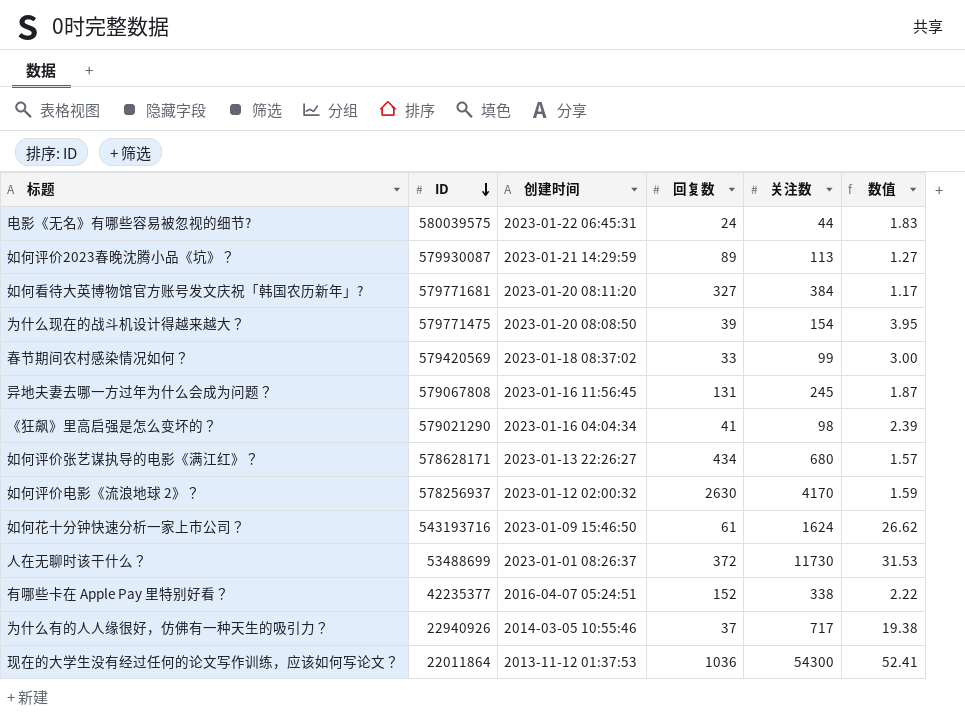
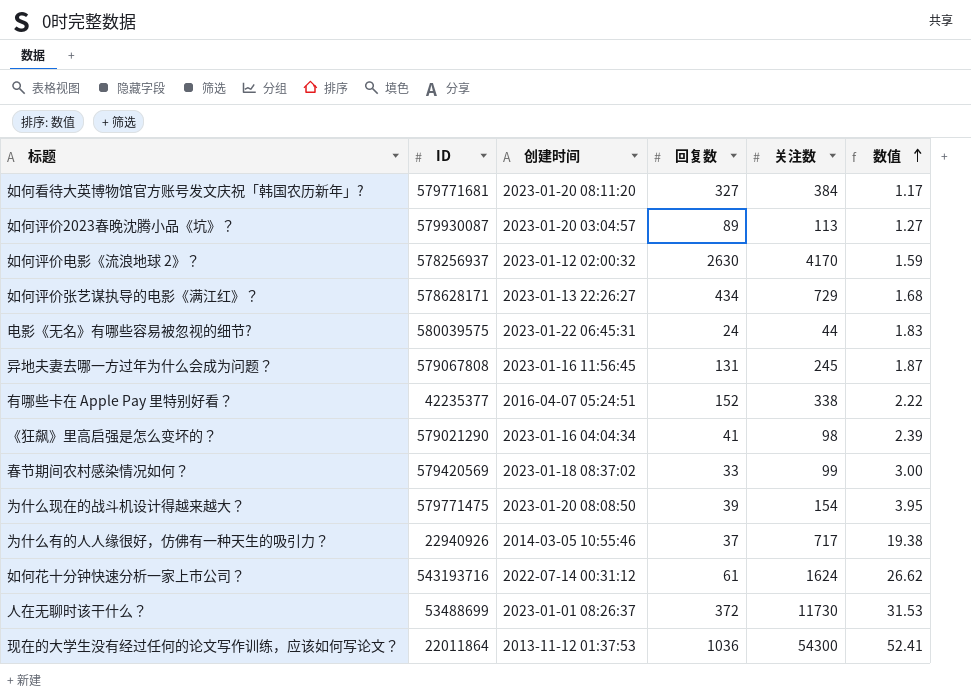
row order: ID descending -> 数值 ascending
如何评价2023春晚沈腾小品《坑》？ | 创建时间: 2023-01-21 14:29:59 -> 2023-01-20 03:04:57
如何评价张艺谋执导的电影《满江红》？ | 关注数: 680 -> 729
如何评价张艺谋执导的电影《满江红》？ | 数值: 1.57 -> 1.68
如何花十分钟快速分析一家上市公司？ | 创建时间: 2023-01-09 15:46:50 -> 2022-07-14 00:31:12

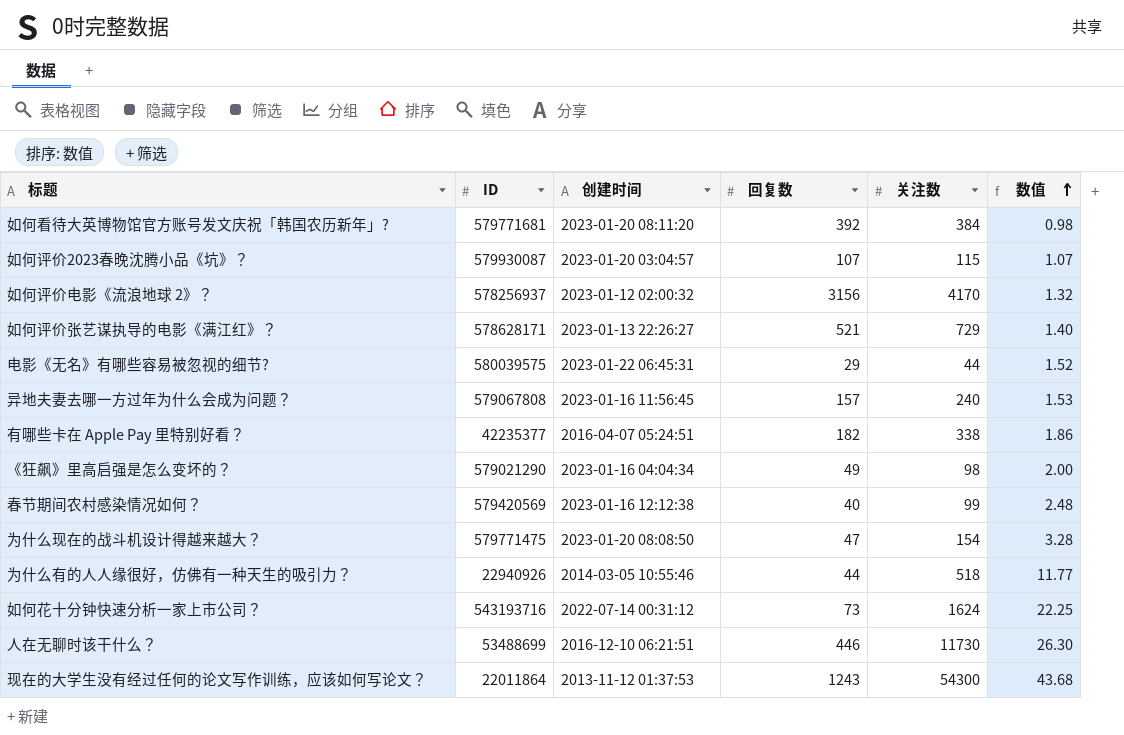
如何看待大英博物馆官方账号发文庆祝「韩国农历新年」? | 回复数: 327 -> 392
如何看待大英博物馆官方账号发文庆祝「韩国农历新年」? | 数值: 1.17 -> 0.98
如何评价2023春晚沈腾小品《坑》？ | 回复数: 89 -> 107
如何评价2023春晚沈腾小品《坑》？ | 关注数: 113 -> 115
如何评价2023春晚沈腾小品《坑》？ | 数值: 1.27 -> 1.07
如何评价电影《流浪地球 2》？ | 回复数: 2630 -> 3156
如何评价电影《流浪地球 2》？ | 数值: 1.59 -> 1.32
如何评价张艺谋执导的电影《满江红》？ | 回复数: 434 -> 521
如何评价张艺谋执导的电影《满江红》？ | 数值: 1.68 -> 1.40
电影《无名》有哪些容易被忽视的细节? | 回复数: 24 -> 29
电影《无名》有哪些容易被忽视的细节? | 数值: 1.83 -> 1.52
异地夫妻去哪一方过年为什么会成为问题？ | 回复数: 131 -> 157
异地夫妻去哪一方过年为什么会成为问题？ | 关注数: 245 -> 240
异地夫妻去哪一方过年为什么会成为问题？ | 数值: 1.87 -> 1.53
有哪些卡在 Apple Pay 里特别好看？ | 回复数: 152 -> 182
有哪些卡在 Apple Pay 里特别好看？ | 数值: 2.22 -> 1.86
《狂飙》里高启强是怎么变坏的？ | 回复数: 41 -> 49
《狂飙》里高启强是怎么变坏的？ | 数值: 2.39 -> 2.00
春节期间农村感染情况如何？ | 创建时间: 2023-01-18 08:37:02 -> 2023-01-16 12:12:38
春节期间农村感染情况如何？ | 回复数: 33 -> 40
春节期间农村感染情况如何？ | 数值: 3.00 -> 2.48
为什么现在的战斗机设计得越来越大？ | 回复数: 39 -> 47
为什么现在的战斗机设计得越来越大？ | 数值: 3.95 -> 3.28
为什么有的人人缘很好，仿佛有一种天生的吸引力？ | 回复数: 37 -> 44
为什么有的人人缘很好，仿佛有一种天生的吸引力？ | 关注数: 717 -> 518
为什么有的人人缘很好，仿佛有一种天生的吸引力？ | 数值: 19.38 -> 11.77
如何花十分钟快速分析一家上市公司？ | 回复数: 61 -> 73
如何花十分钟快速分析一家上市公司？ | 数值: 26.62 -> 22.25
人在无聊时该干什么？ | 创建时间: 2023-01-01 08:26:37 -> 2016-12-10 06:21:51
人在无聊时该干什么？ | 回复数: 372 -> 446
人在无聊时该干什么？ | 数值: 31.53 -> 26.30
现在的大学生没有经过任何的论文写作训练，应该如何写论文？ | 回复数: 1036 -> 1243
现在的大学生没有经过任何的论文写作训练，应该如何写论文？ | 数值: 52.41 -> 43.68

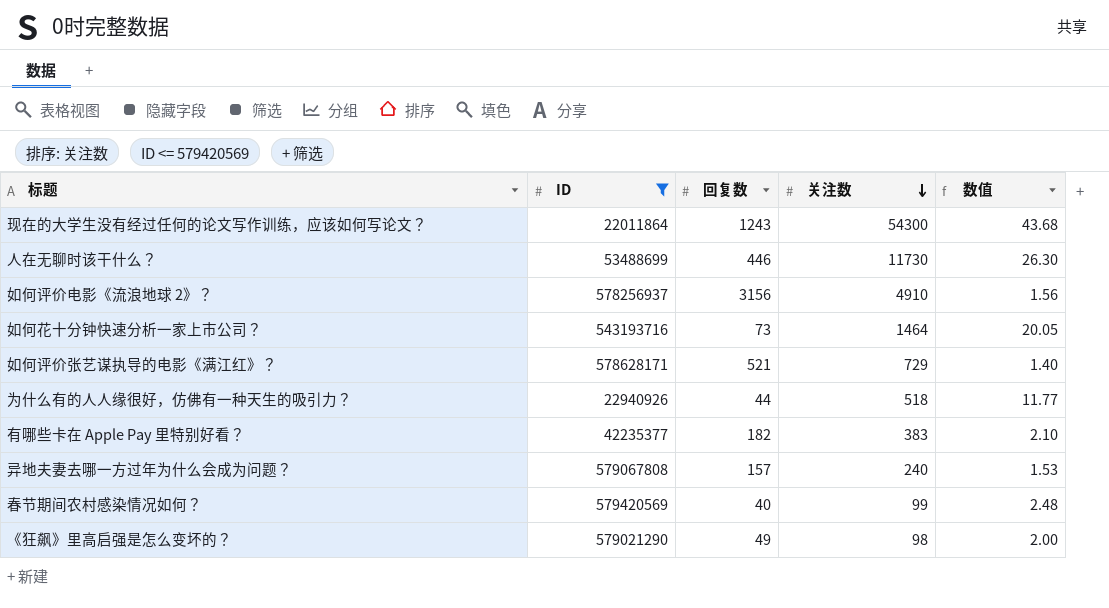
filter: none -> ID <= 579420569
row order: 数值 ascending -> 关注数 descending
column 创建时间 | position: 3 -> none
如何评价电影《流浪地球 2》？ | 关注数: 4170 -> 4910
如何评价电影《流浪地球 2》？ | 数值: 1.32 -> 1.56
如何花十分钟快速分析一家上市公司？ | 关注数: 1624 -> 1464
如何花十分钟快速分析一家上市公司？ | 数值: 22.25 -> 20.05
有哪些卡在 Apple Pay 里特别好看？ | 关注数: 338 -> 383
有哪些卡在 Apple Pay 里特别好看？ | 数值: 1.86 -> 2.10

